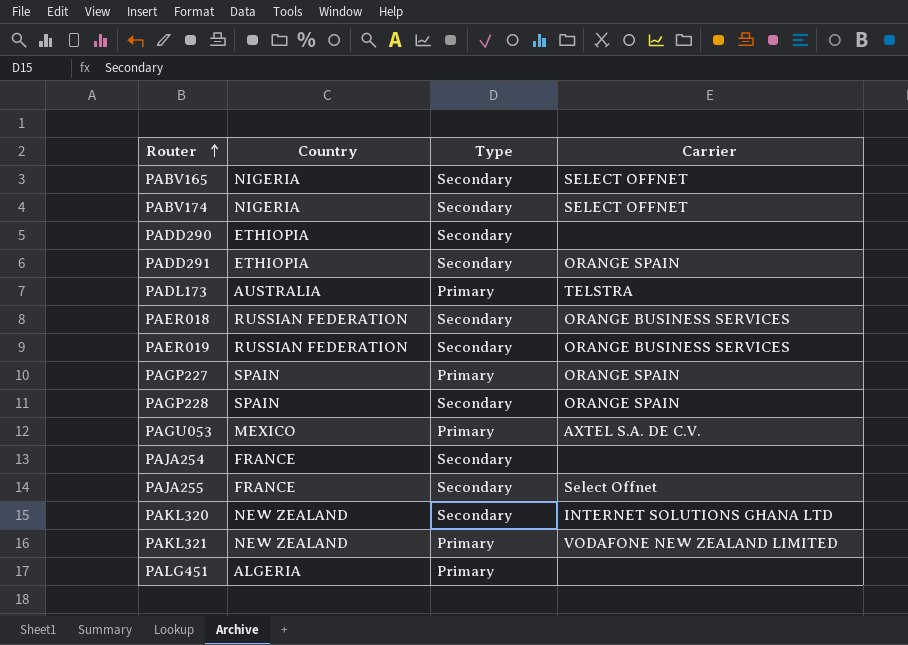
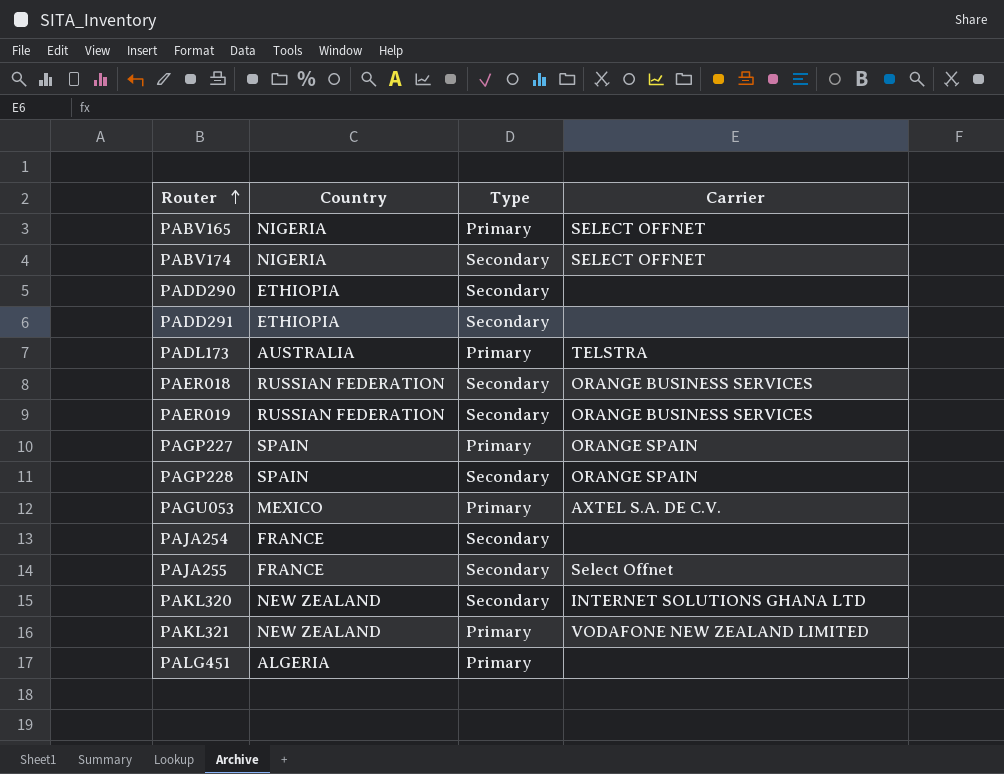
PABV165 | Type: Secondary -> Primary
PADD291 | Carrier: ORANGE SPAIN -> none

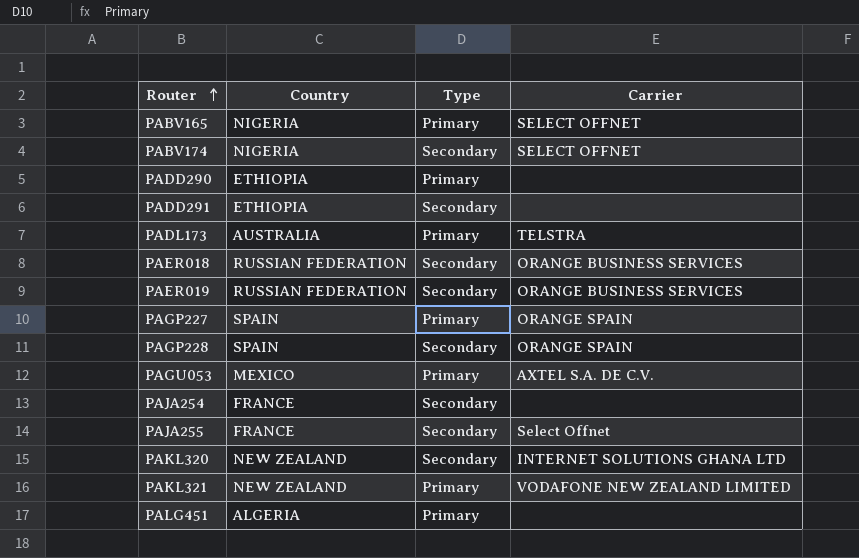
PADD290 | Type: Secondary -> Primary

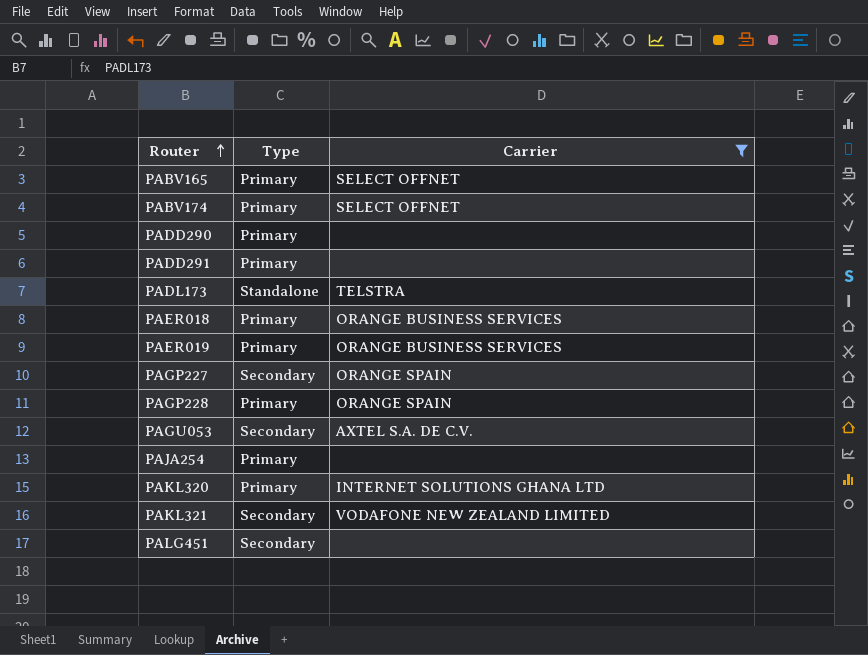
filter: none -> Carrier != Select Offnet
column Country | position: 2 -> none
PABV174 | Type: Secondary -> Primary
PADD291 | Type: Secondary -> Primary
PADL173 | Type: Primary -> Standalone
PAER018 | Type: Secondary -> Primary
PAER019 | Type: Secondary -> Primary
PAGP227 | Type: Primary -> Secondary
PAGP228 | Type: Secondary -> Primary
PAGU053 | Type: Primary -> Secondary
PAJA254 | Type: Secondary -> Primary
PAKL320 | Type: Secondary -> Primary
PAKL321 | Type: Primary -> Secondary
PALG451 | Type: Primary -> Secondary

